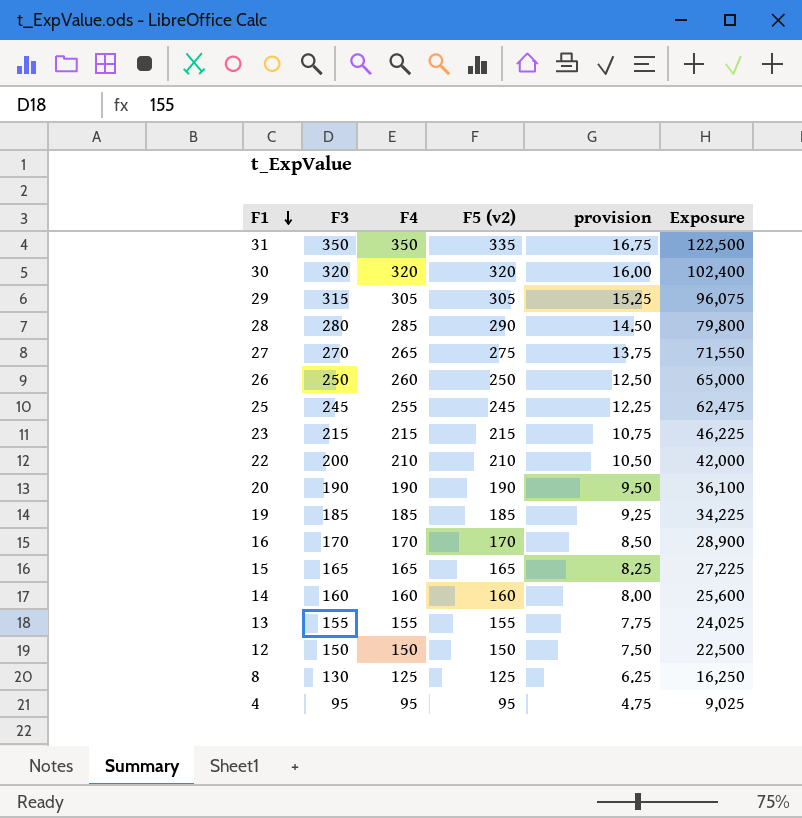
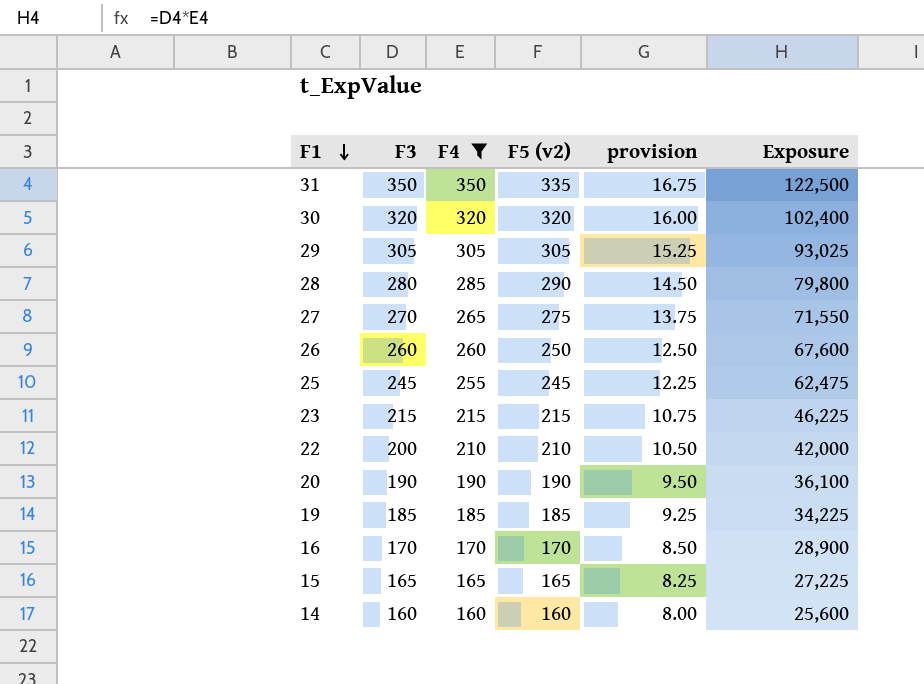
filter: none -> F4 >= 160
29 | F3: 315 -> 305
29 | Exposure: 96,075 -> 93,025
26 | F3: 250 -> 260
26 | Exposure: 65,000 -> 67,600

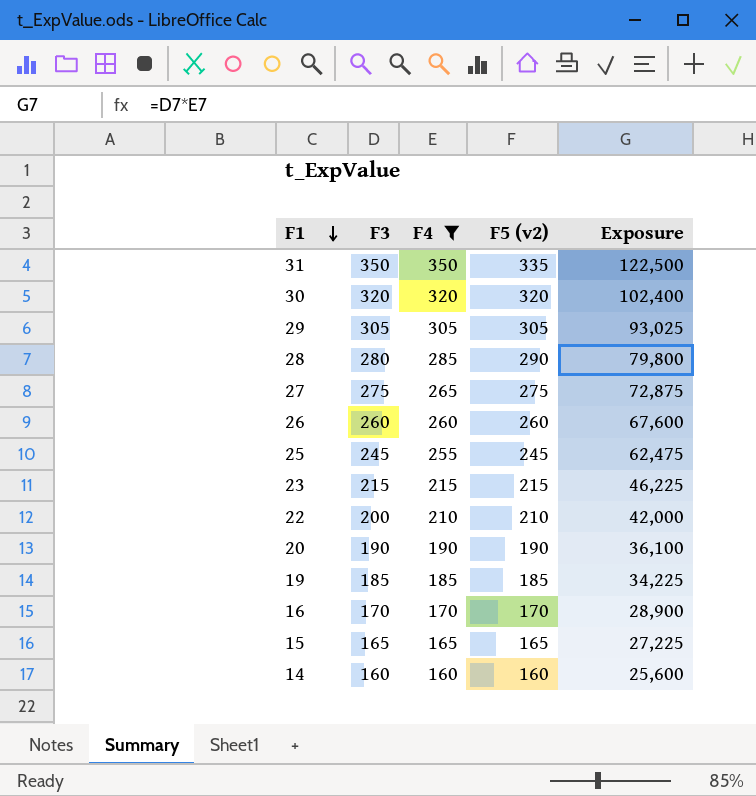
column provision | formula: [F5 (v2)] * 0.05 -> none
27 | F3: 270 -> 275
27 | Exposure: 71,550 -> 72,875
26 | F5 (v2): 250 -> 260

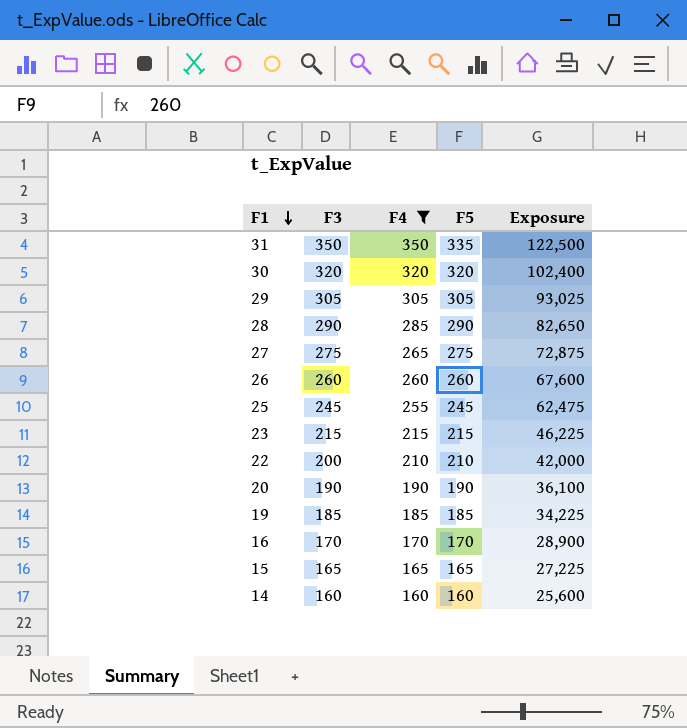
column name: F5 (v2) -> F5
28 | F3: 280 -> 290
28 | Exposure: 79,800 -> 82,650

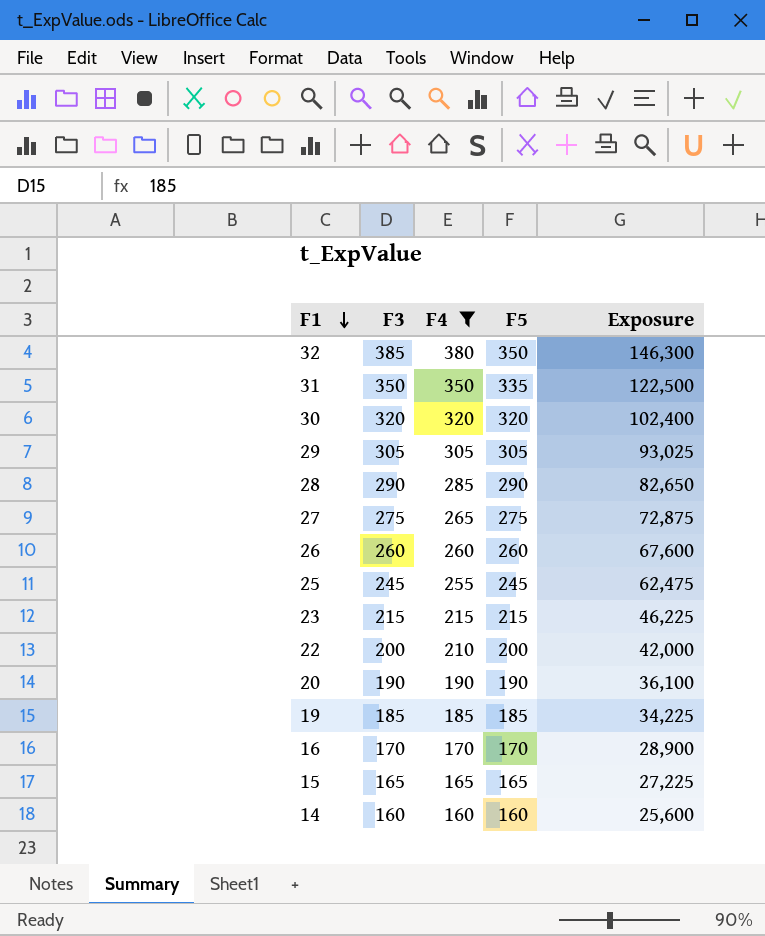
row 32: none -> 385 | 380 | 350 | 146,300
22 | F5: 210 -> 200

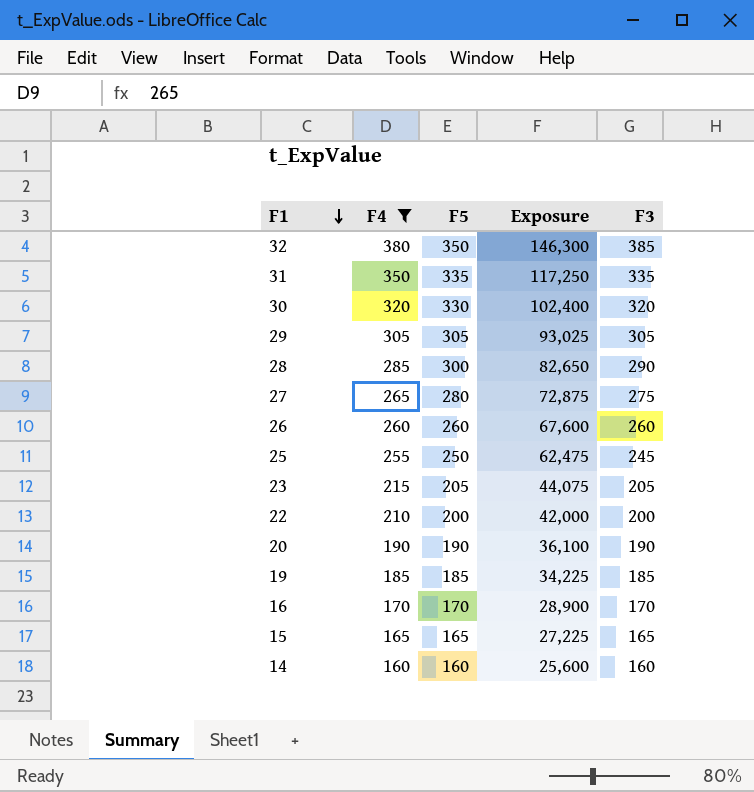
column F3 | position: 2 -> 5
31 | Exposure: 122,500 -> 117,250
31 | F3: 350 -> 335
30 | F5: 320 -> 330
28 | F5: 290 -> 300
27 | F5: 275 -> 280
25 | F5: 245 -> 250
23 | F5: 215 -> 205
23 | Exposure: 46,225 -> 44,075
23 | F3: 215 -> 205

